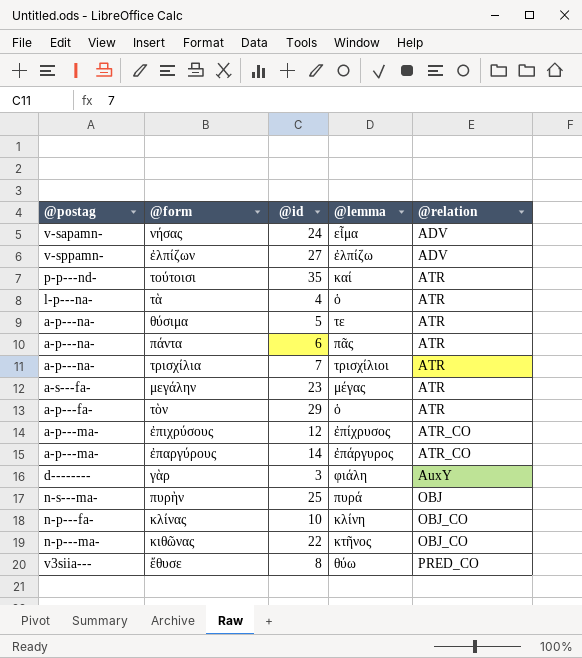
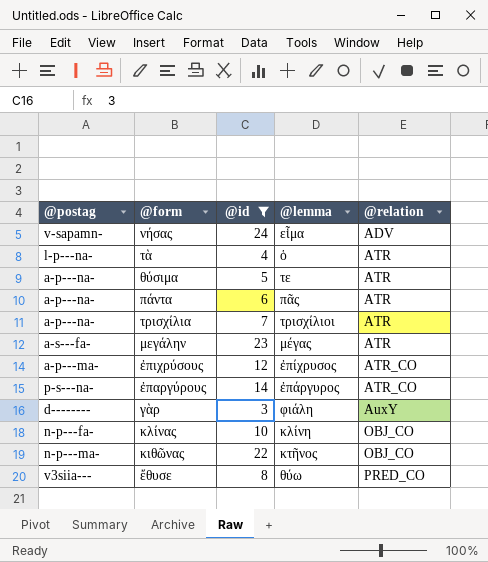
filter: none -> @id <= 24
ἐπαργύρους | @postag: a-p---ma- -> p-s---na-

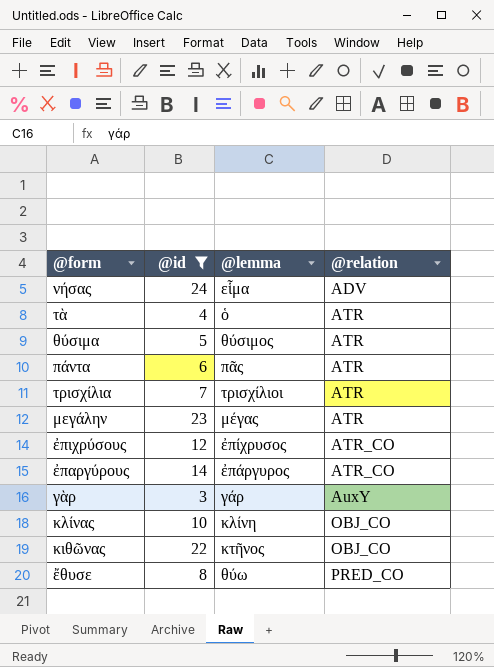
column @postag | position: 1 -> none
θύσιμα | @lemma: τε -> θύσιμος
γὰρ | @lemma: φιάλη -> γάρ

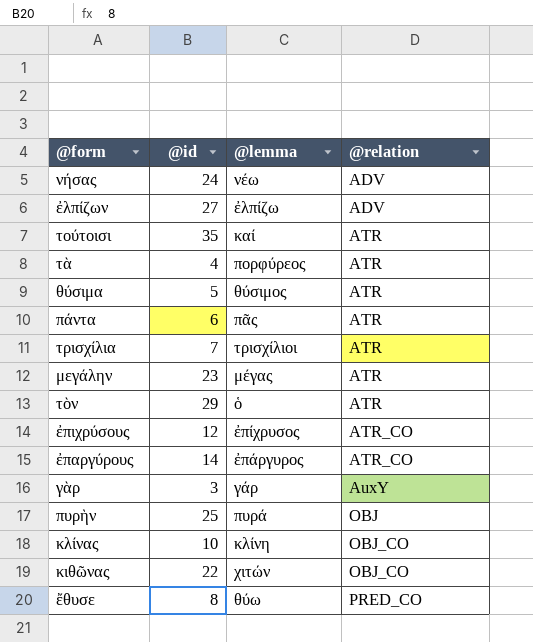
filter: @id <= 24 -> none
νήσας | @lemma: εἷμα -> νέω
τὰ | @lemma: ὁ -> πορφύρεος
κιθῶνας | @lemma: κτῆνος -> χιτών

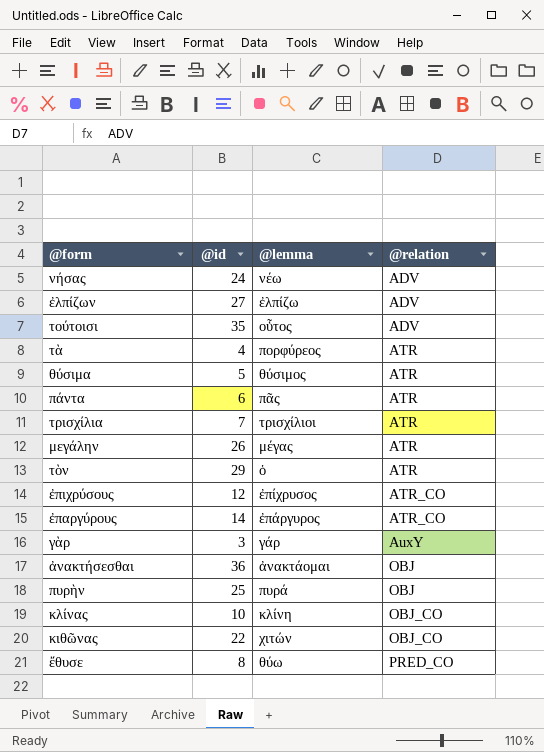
τούτοισι | @lemma: καί -> οὗτος
τούτοισι | @relation: ATR -> ADV
μεγάλην | @id: 23 -> 26
row ἀνακτήσεσθαι: none -> 36 | ἀνακτάομαι | OBJ

